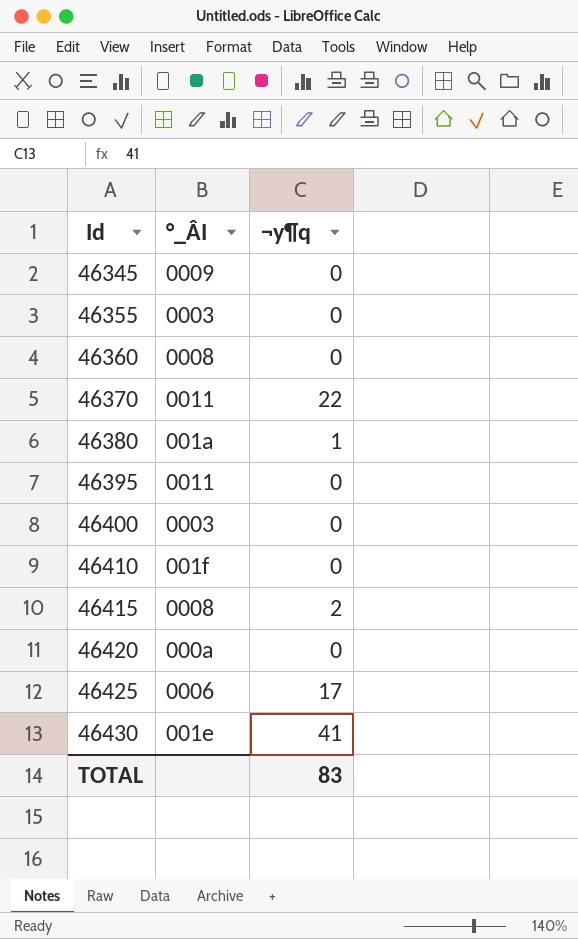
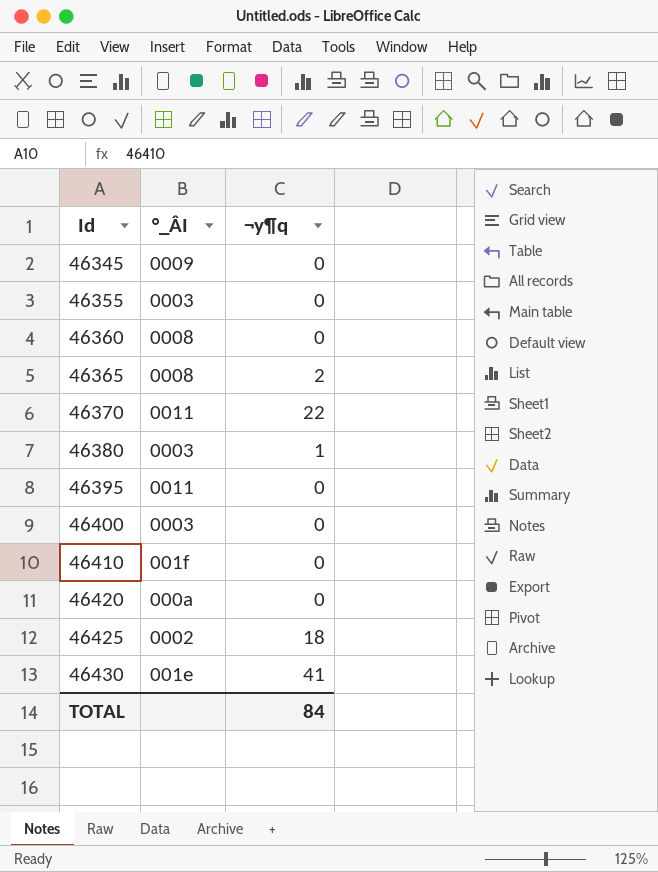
row 46415: 0008 | 2 -> none
row 46365: none -> 0008 | 2
46380 | °_ÂI: 001a -> 0003
46425 | °_ÂI: 0006 -> 0002
46425 | ¬y¶q: 17 -> 18
TOTAL | ¬y¶q: 83 -> 84

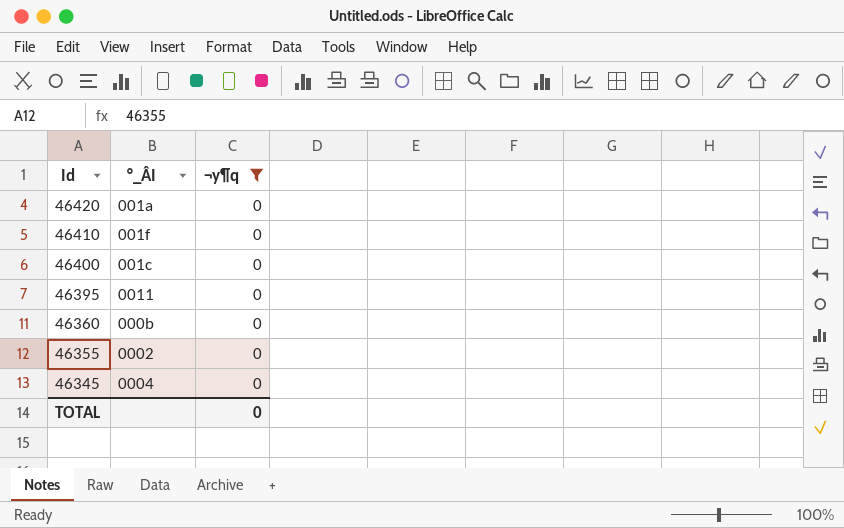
filter: none -> ¬y¶q = 0
row order: Id ascending -> Id descending
46420 | °_ÂI: 000a -> 001a
46400 | °_ÂI: 0003 -> 001c
46360 | °_ÂI: 0008 -> 000b
46355 | °_ÂI: 0003 -> 0002
46345 | °_ÂI: 0009 -> 0004
TOTAL | ¬y¶q: 84 -> 0

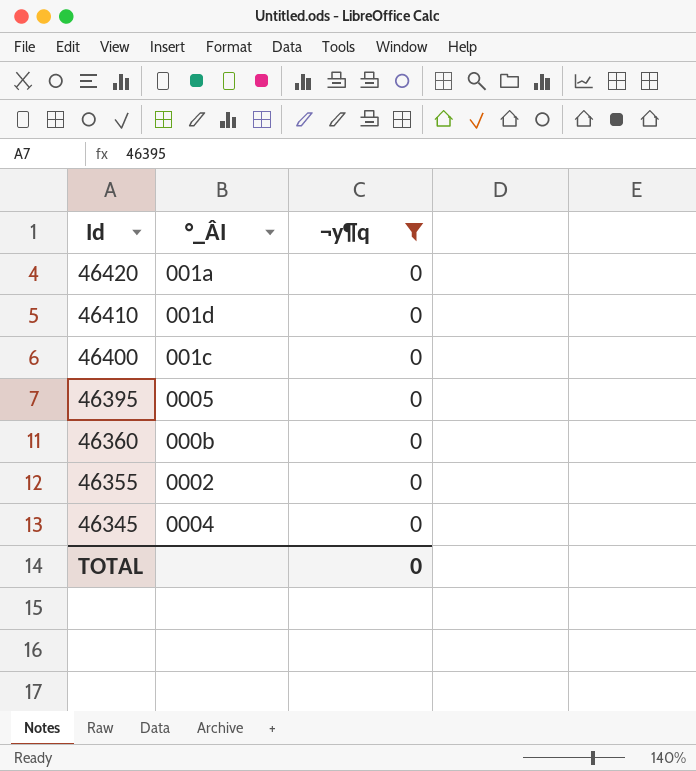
46410 | °_ÂI: 001f -> 001d
46395 | °_ÂI: 0011 -> 0005

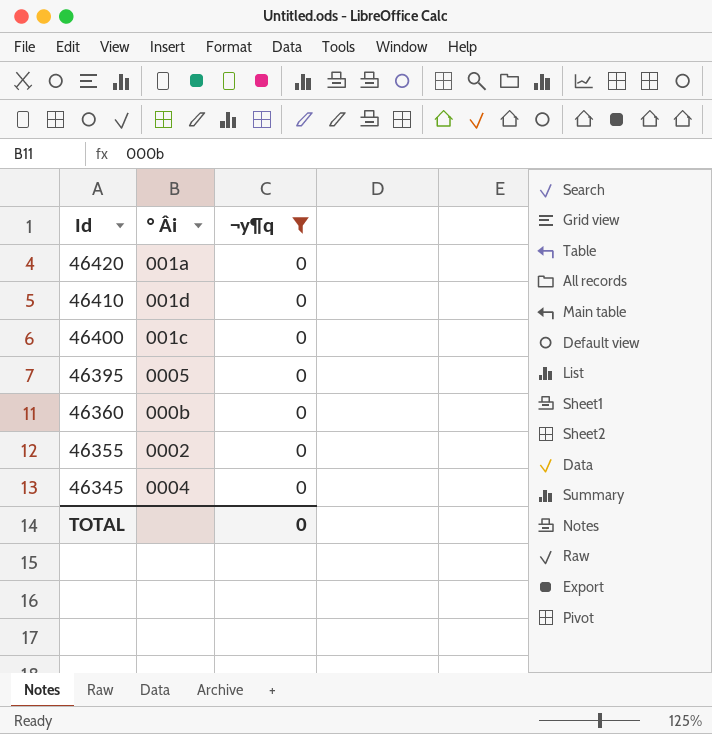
column name: °_ÂI -> ° Âi

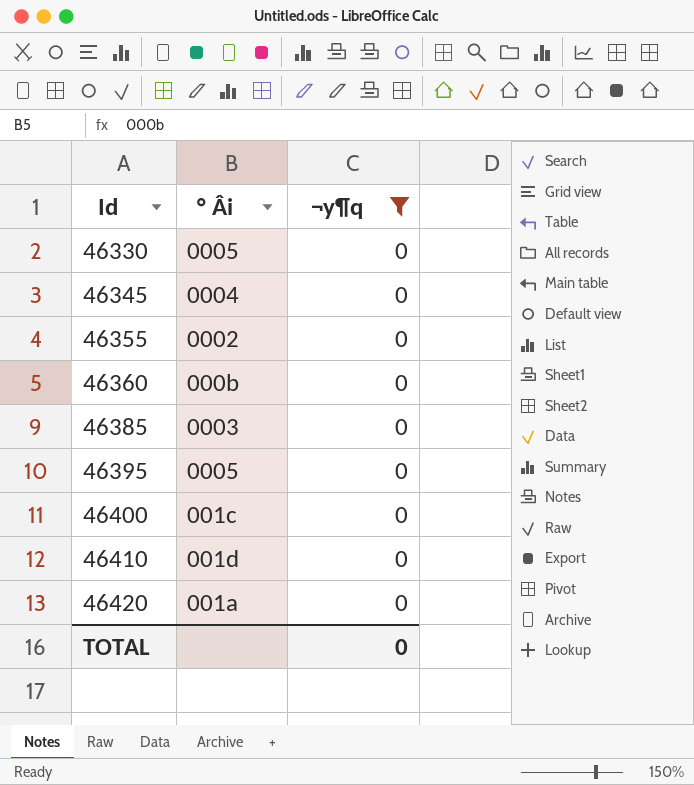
row order: Id descending -> Id ascending
row 46330: none -> 0005 | 0
row 46385: none -> 0003 | 0

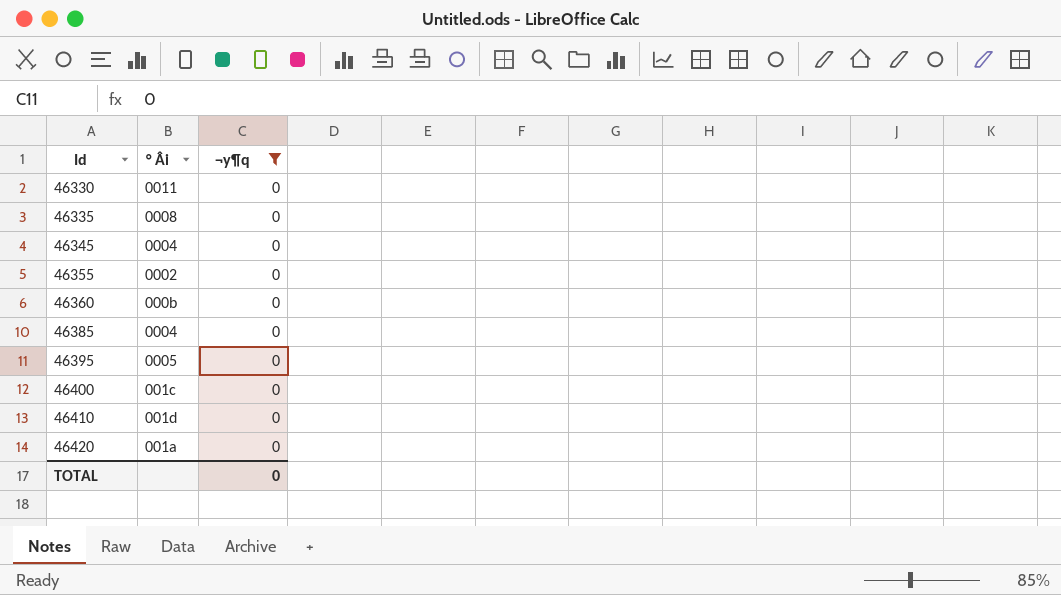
46330 | ° Âi: 0005 -> 0011
row 46335: none -> 0008 | 0
46385 | ° Âi: 0003 -> 0004

